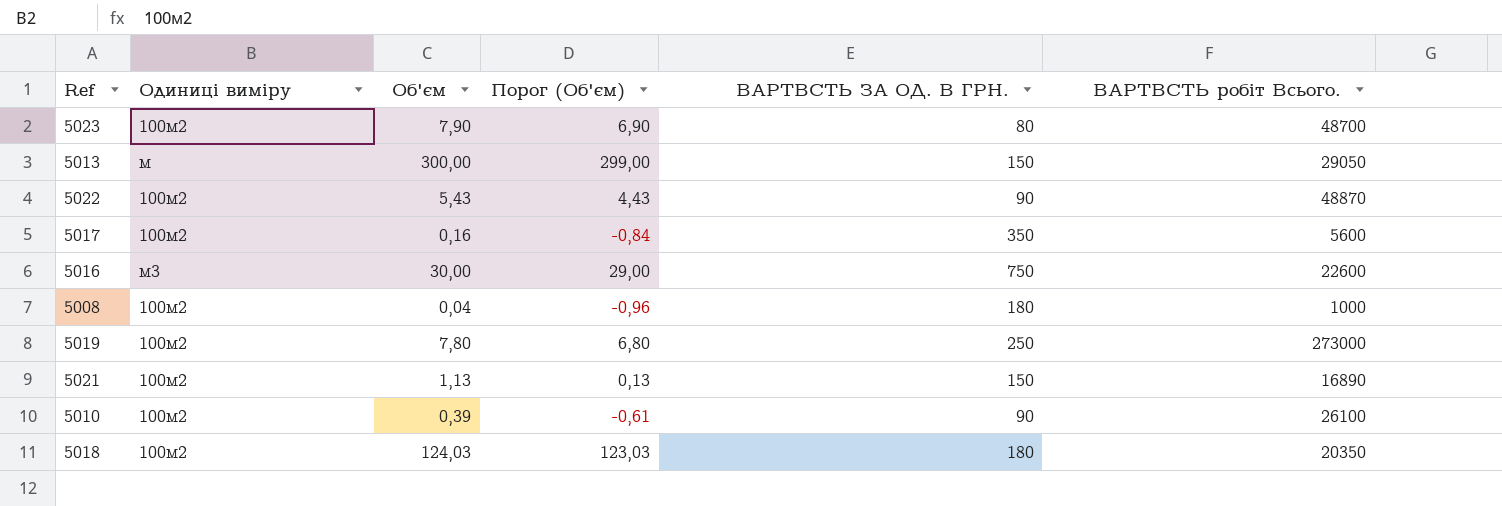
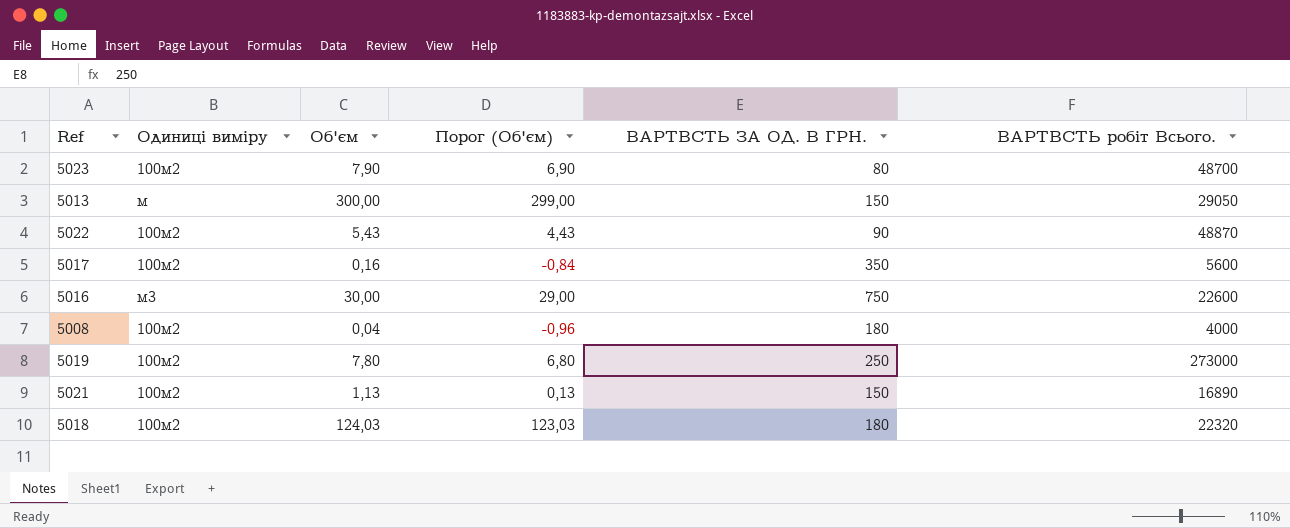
row 5010: 100м2 | 0,39 | -0,61 | 90 | 26100 -> none
5008 | ВАРТВСТЬ робіт Всього.: 1000 -> 4000
5018 | ВАРТВСТЬ робіт Всього.: 20350 -> 22320

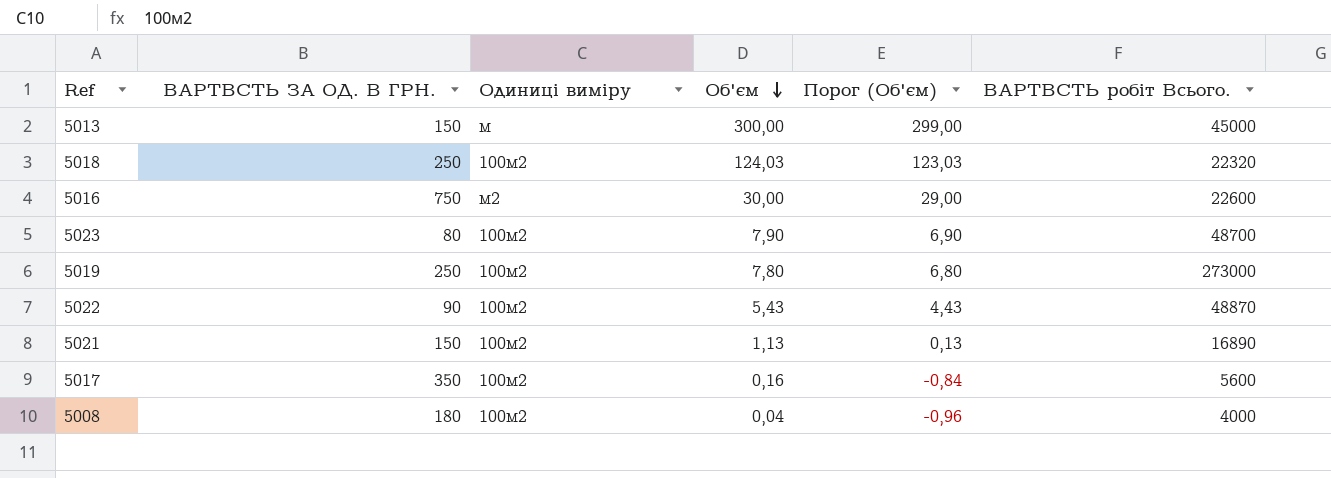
row order: none -> Об'єм descending
column ВАРТВСТЬ ЗА ОД. В ГРН. | position: 5 -> 2
5013 | ВАРТВСТЬ робіт Всього.: 29050 -> 45000
5018 | ВАРТВСТЬ ЗА ОД. В ГРН.: 180 -> 250
5016 | Одиниці виміру: м3 -> м2

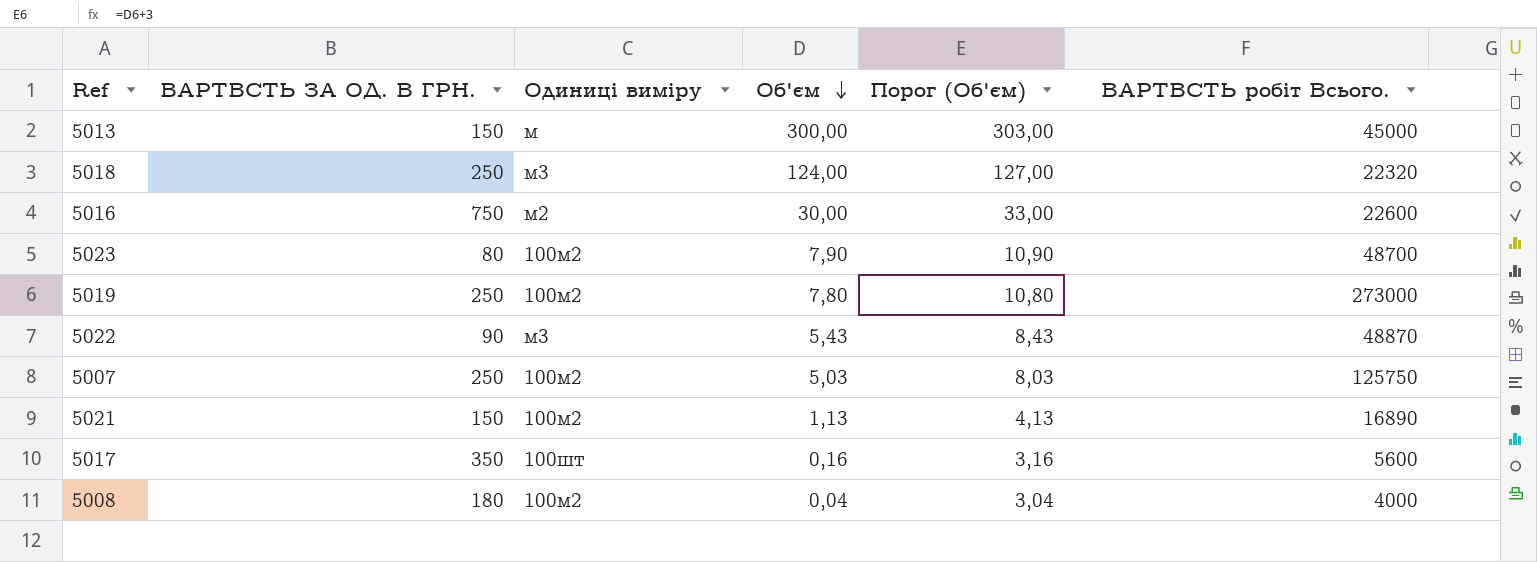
column Порог (Об'єм) | formula: [Об'єм] - 1 -> [Об'єм] + 3
5018 | Одиниці виміру: 100м2 -> м3
5018 | Об'єм: 124,03 -> 124,00
5022 | Одиниці виміру: 100м2 -> м3
row 5007: none -> 250 | 100м2 | 5,03 | 8,03 | 125750
5017 | Одиниці виміру: 100м2 -> 100шт

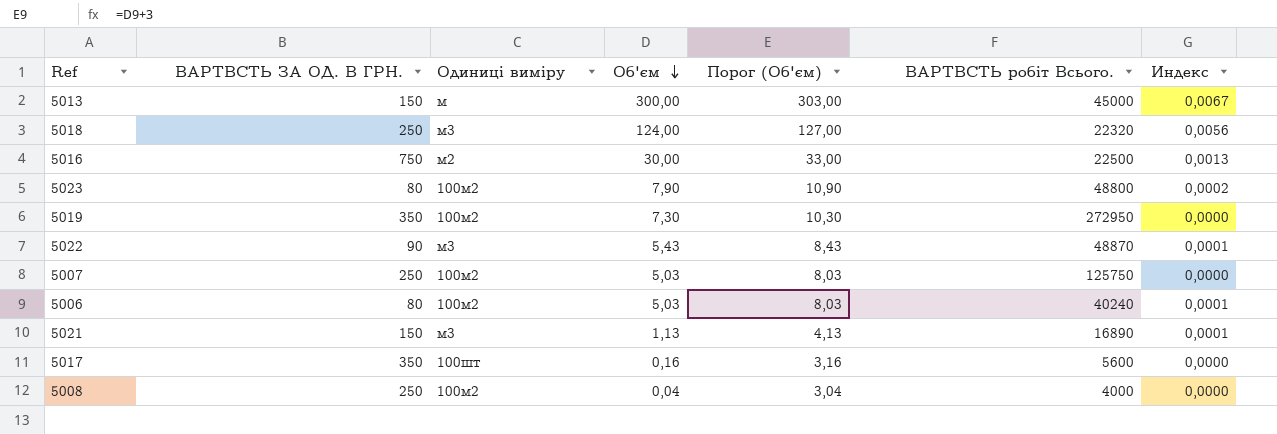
column Индекс | formula: none -> [Об'єм] / [ВАРТВСТЬ робіт Всього.]
5016 | ВАРТВСТЬ робіт Всього.: 22600 -> 22500
5023 | ВАРТВСТЬ робіт Всього.: 48700 -> 48800
5019 | ВАРТВСТЬ ЗА ОД. В ГРН.: 250 -> 350
5019 | Об'єм: 7,80 -> 7,30
5019 | Порог (Об'єм): 10,80 -> 10,30
5019 | ВАРТВСТЬ робіт Всього.: 273000 -> 272950
row 5006: none -> 80 | 100м2 | 5,03 | 8,03 | 40240 | 0,0001
5021 | Одиниці виміру: 100м2 -> м3
5008 | ВАРТВСТЬ ЗА ОД. В ГРН.: 180 -> 250

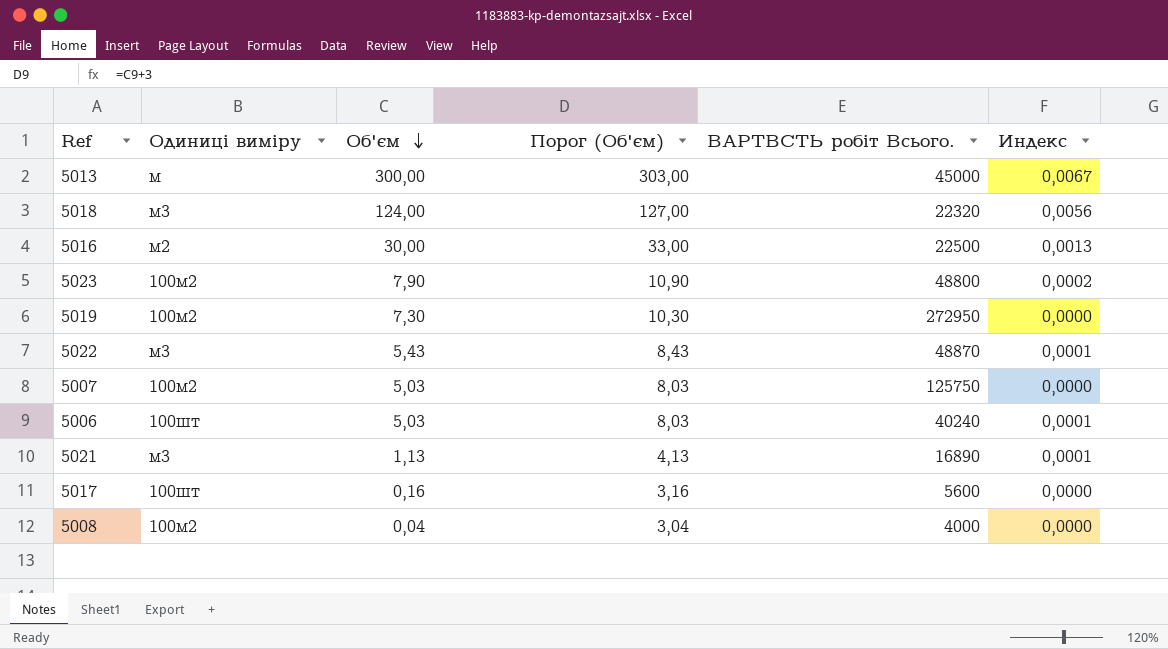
column ВАРТВСТЬ ЗА ОД. В ГРН. | position: 2 -> none
5006 | Одиниці виміру: 100м2 -> 100шт

